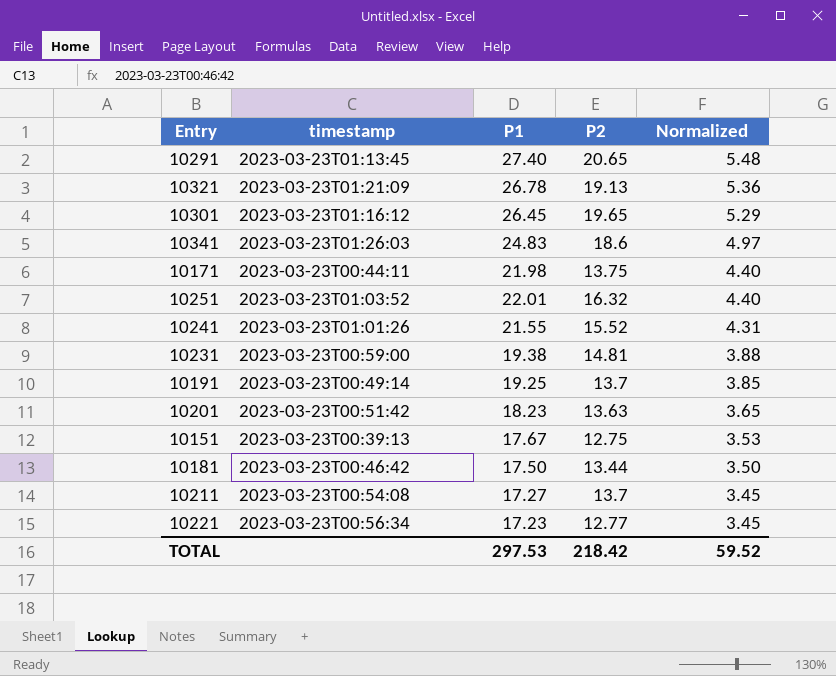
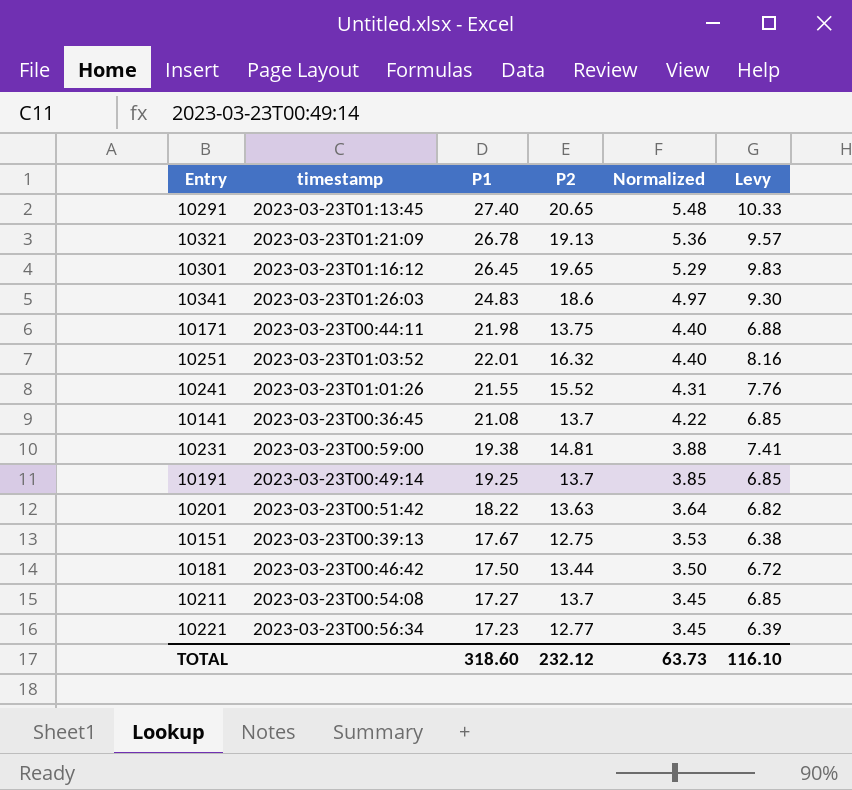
column Levy | formula: none -> [P2] * 0.5
row 10141: none -> 2023-03-23T00:36:45 | 21.08 | 13.7 | 4.22 | 6.85
10201 | P1: 18.23 -> 18.22
10201 | Normalized: 3.65 -> 3.64
TOTAL | P1: 297.53 -> 318.60
TOTAL | P2: 218.42 -> 232.12
TOTAL | Normalized: 59.52 -> 63.73

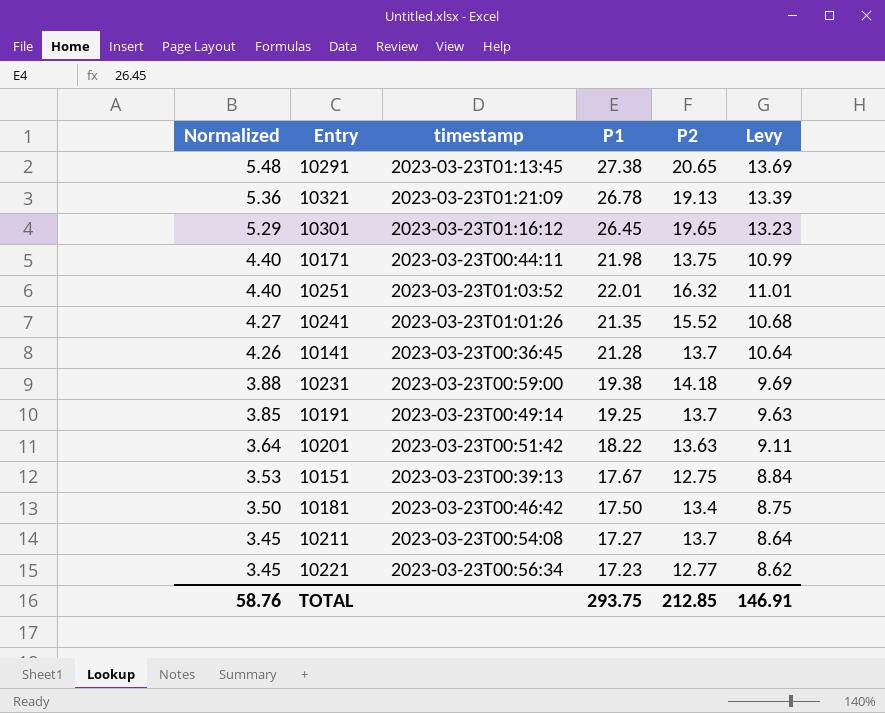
column Normalized | position: 5 -> 1
column Levy | formula: [P2] * 0.5 -> [P1] * 0.5
row 10341: 2023-03-23T01:26:03 | 24.83 | 18.6 | 4.97 | 9.30 -> none
10291 | P1: 27.40 -> 27.38
10241 | Normalized: 4.31 -> 4.27
10241 | P1: 21.55 -> 21.35
10141 | Normalized: 4.22 -> 4.26
10141 | P1: 21.08 -> 21.28
10231 | P2: 14.81 -> 14.18
10181 | P2: 13.44 -> 13.4
TOTAL | Normalized: 63.73 -> 58.76
TOTAL | P1: 318.60 -> 293.75
TOTAL | P2: 232.12 -> 212.85
TOTAL | Levy: 116.10 -> 146.91

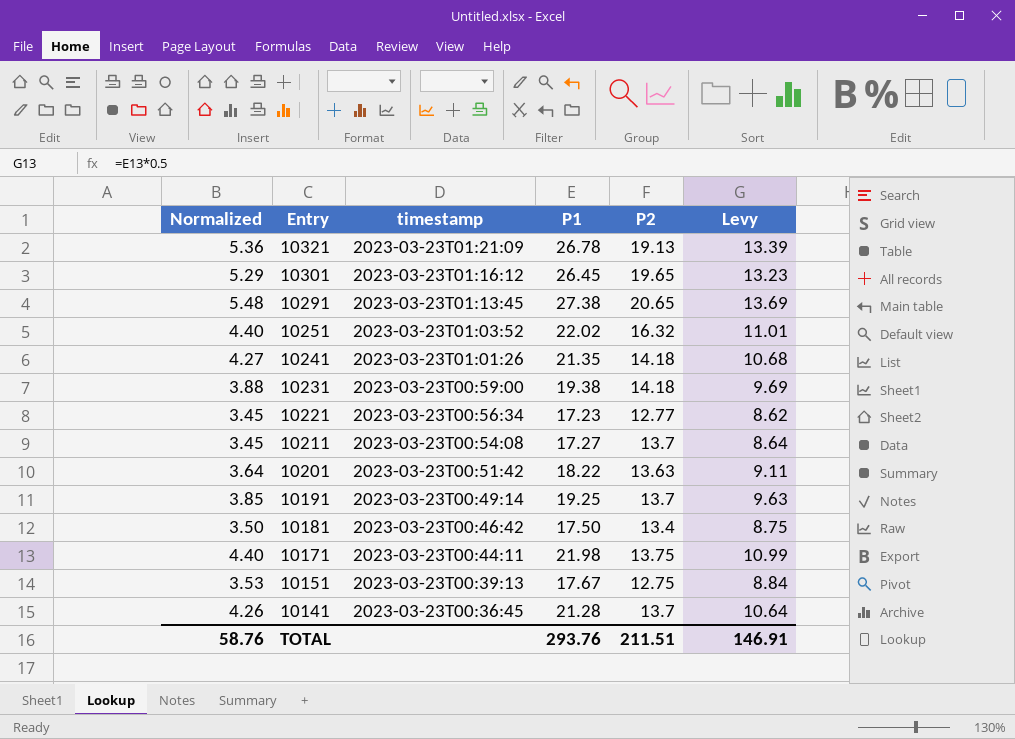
row order: Normalized descending -> Entry descending
10251 | P1: 22.01 -> 22.02
10241 | P2: 15.52 -> 14.18
TOTAL | P1: 293.75 -> 293.76
TOTAL | P2: 212.85 -> 211.51

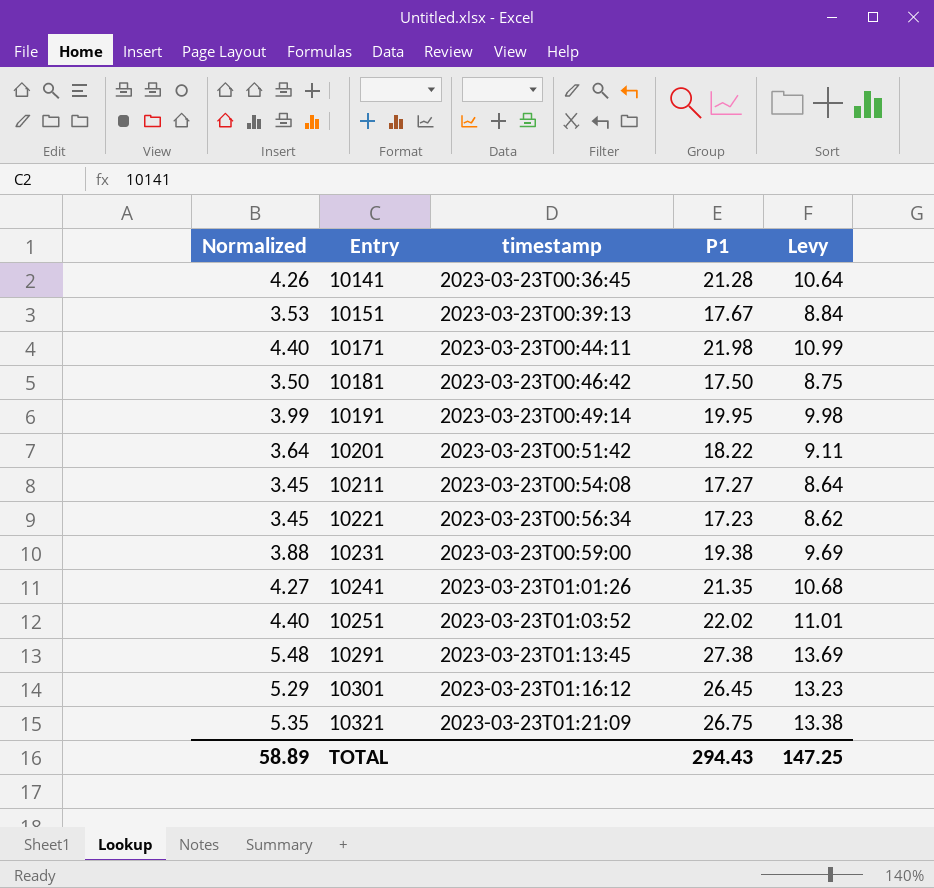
row order: Entry descending -> Entry ascending
column P2 | position: 5 -> none
10191 | Normalized: 3.85 -> 3.99
10191 | P1: 19.25 -> 19.95
10191 | Levy: 9.63 -> 9.98
10321 | Normalized: 5.36 -> 5.35
10321 | P1: 26.78 -> 26.75
10321 | Levy: 13.39 -> 13.38
TOTAL | Normalized: 58.76 -> 58.89
TOTAL | P1: 293.76 -> 294.43
TOTAL | Levy: 146.91 -> 147.25

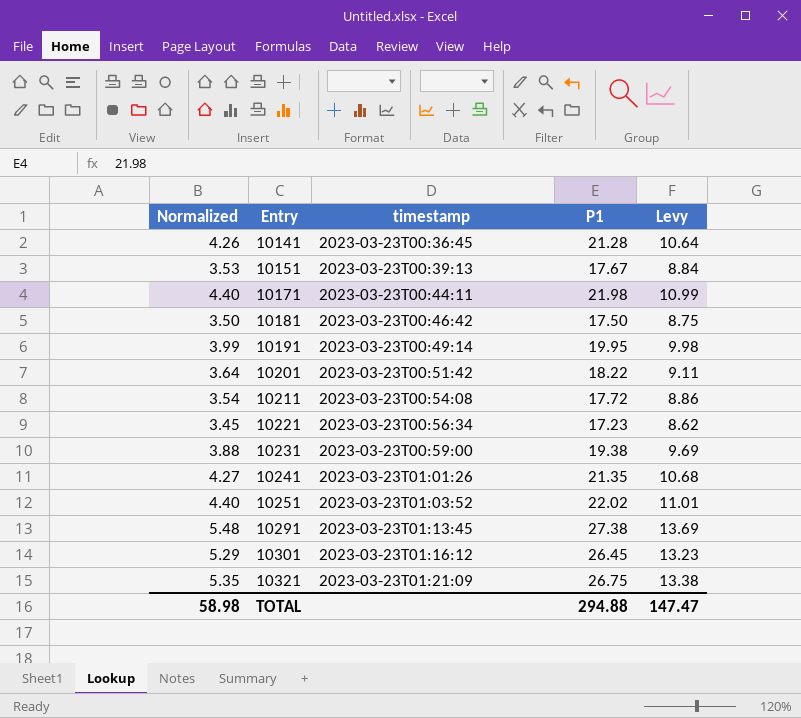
10211 | Normalized: 3.45 -> 3.54
10211 | P1: 17.27 -> 17.72
10211 | Levy: 8.64 -> 8.86
TOTAL | Normalized: 58.89 -> 58.98
TOTAL | P1: 294.43 -> 294.88
TOTAL | Levy: 147.25 -> 147.47

